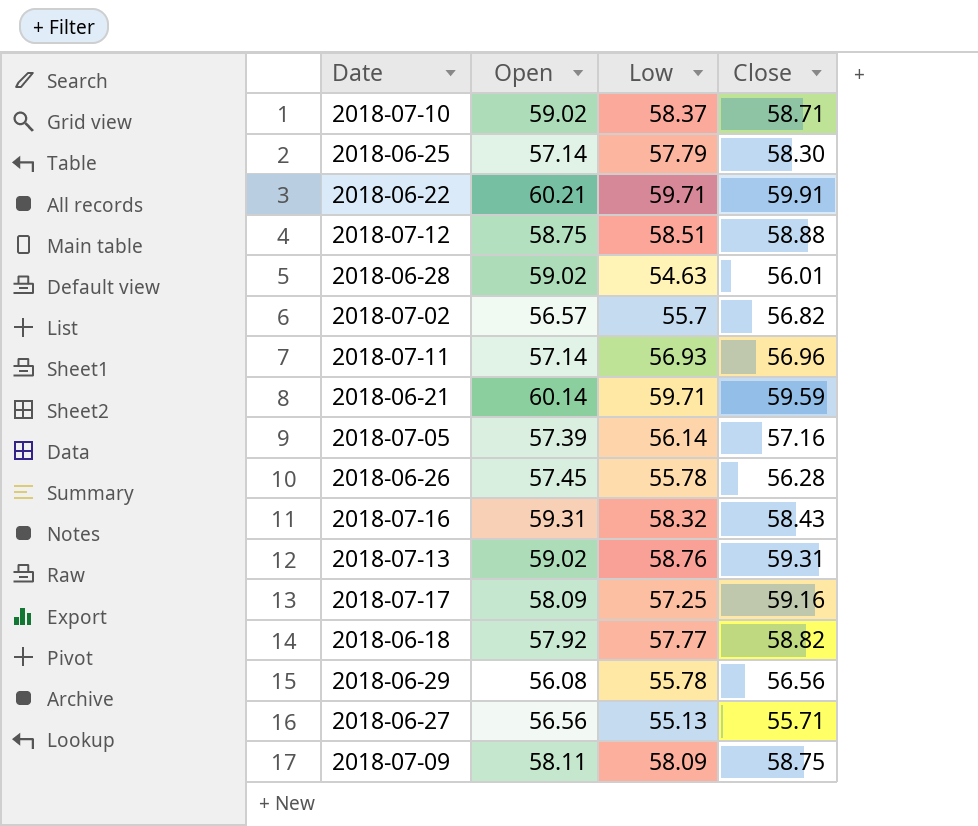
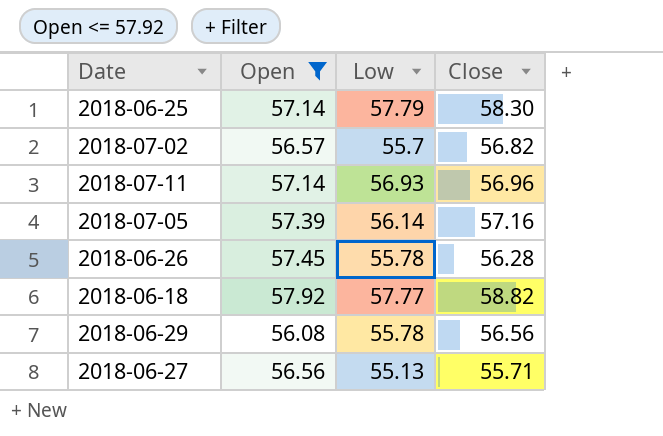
filter: none -> Open <= 57.92

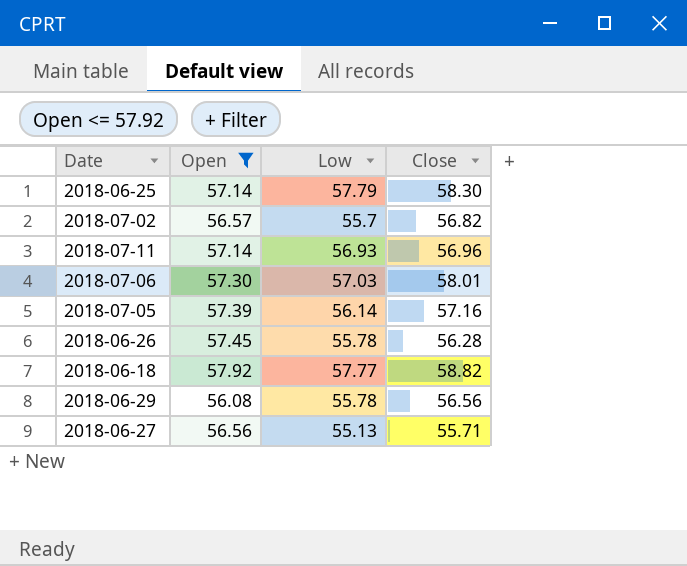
row 2018-07-06: none -> 57.30 | 57.03 | 58.01

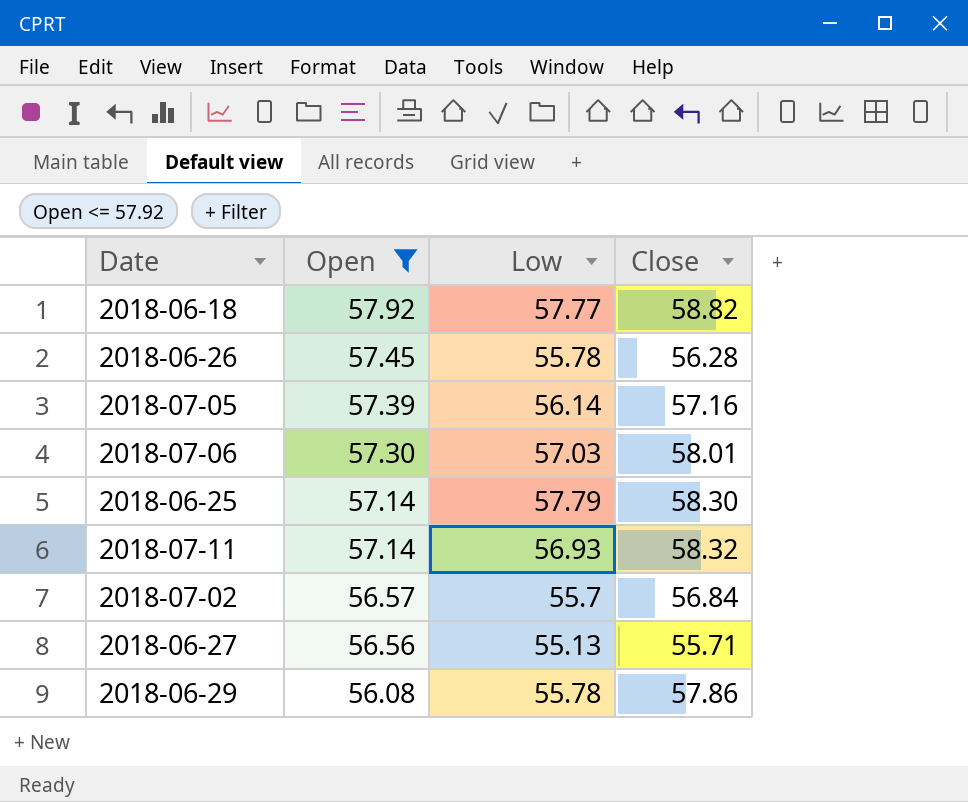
row order: none -> Open descending
2018-07-11 | Close: 56.96 -> 58.32
2018-07-02 | Close: 56.82 -> 56.84
2018-06-29 | Close: 56.56 -> 57.86

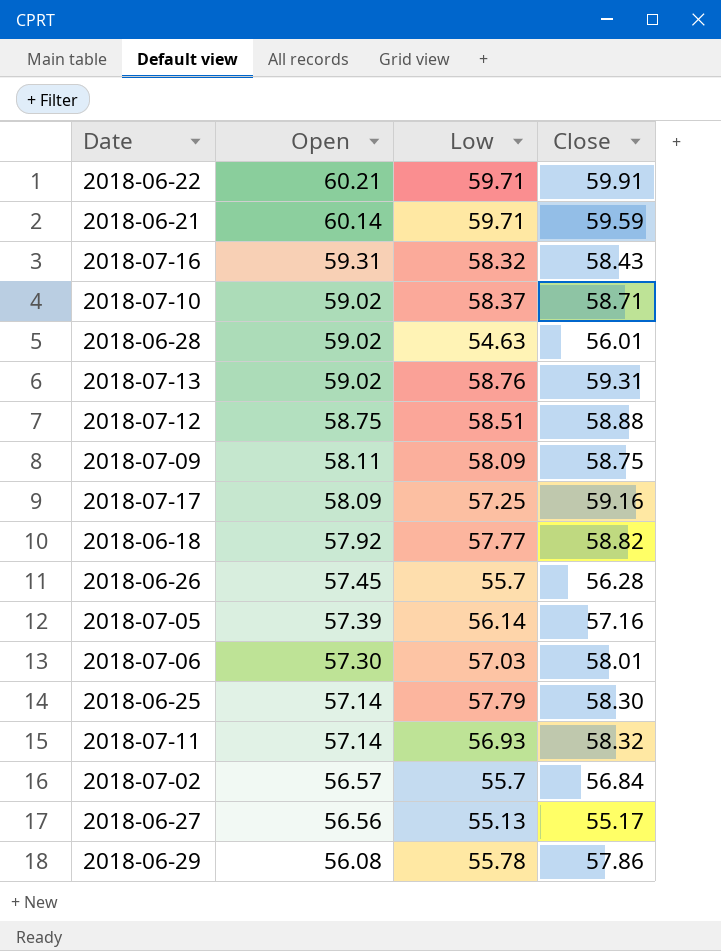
filter: Open <= 57.92 -> none
2018-06-26 | Low: 55.78 -> 55.7
2018-06-27 | Close: 55.71 -> 55.17

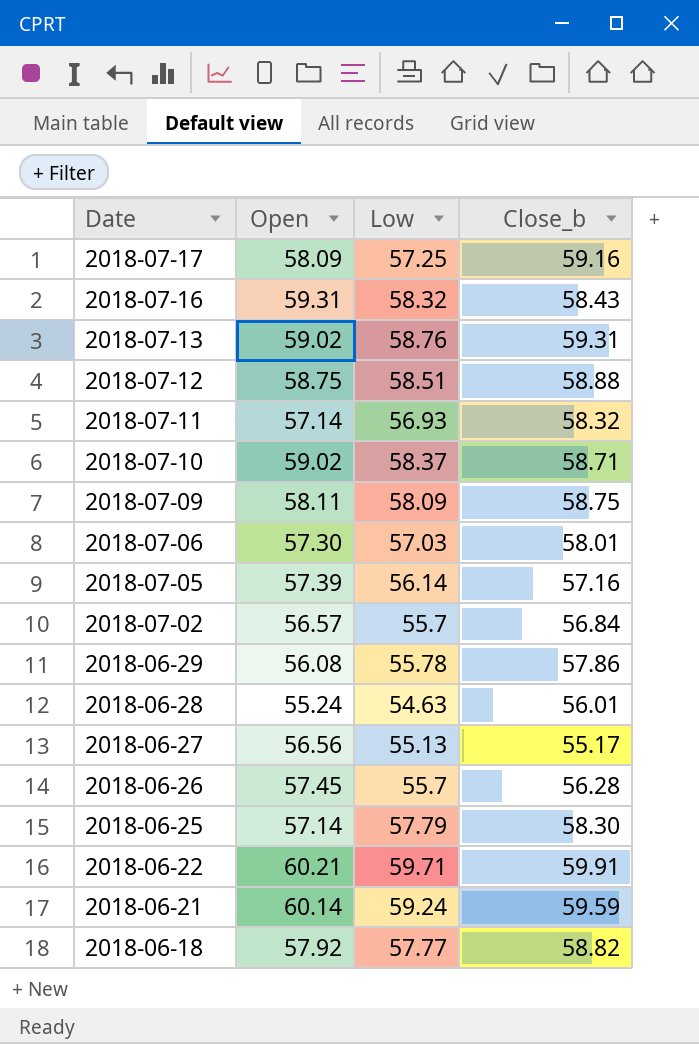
row order: Open descending -> Date descending
column name: Close -> Close_b
2018-06-28 | Open: 59.02 -> 55.24
2018-06-21 | Low: 59.71 -> 59.24

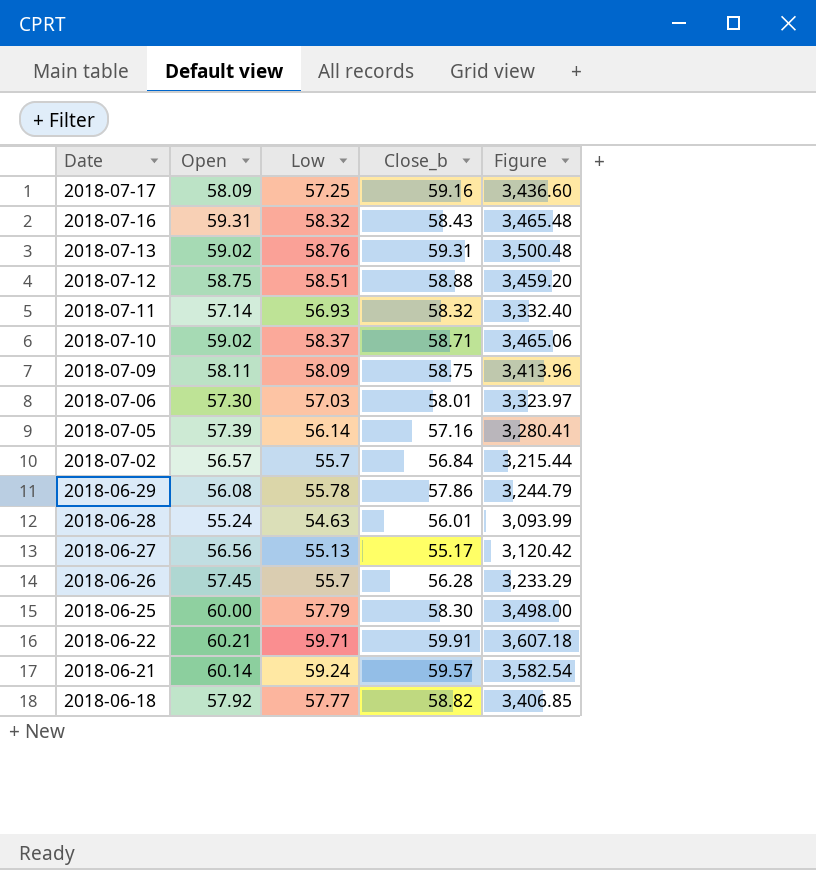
column Figure | formula: none -> [Open] * [Close_b]
2018-06-25 | Open: 57.14 -> 60.00
2018-06-21 | Close_b: 59.59 -> 59.57

